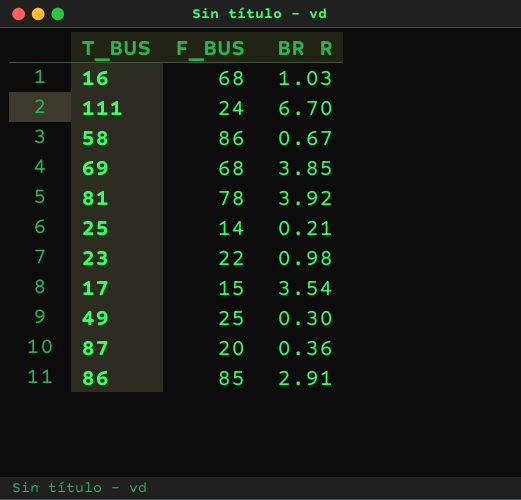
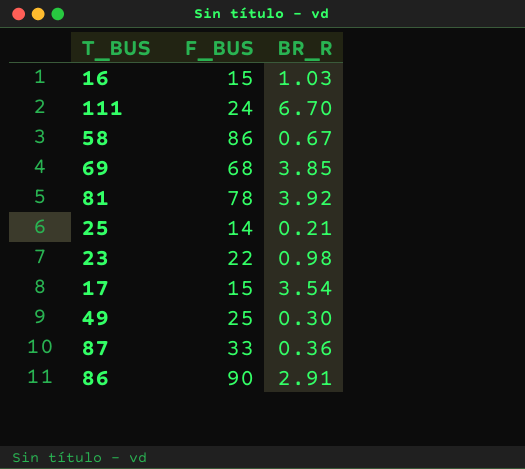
column name: BR R -> BR_R
16 | F_BUS: 68 -> 15
87 | F_BUS: 20 -> 33
86 | F_BUS: 85 -> 90

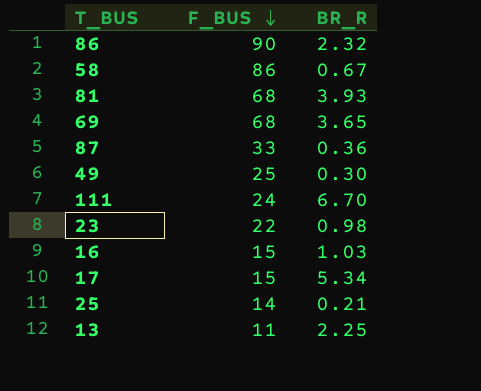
row order: none -> F_BUS descending
86 | BR_R: 2.91 -> 2.32
81 | F_BUS: 78 -> 68
81 | BR_R: 3.92 -> 3.93
69 | BR_R: 3.85 -> 3.65
17 | BR_R: 3.54 -> 5.34
row 13: none -> 11 | 2.25

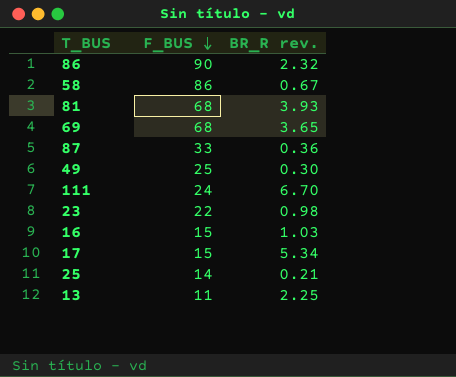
column name: BR_R -> BR_R rev.

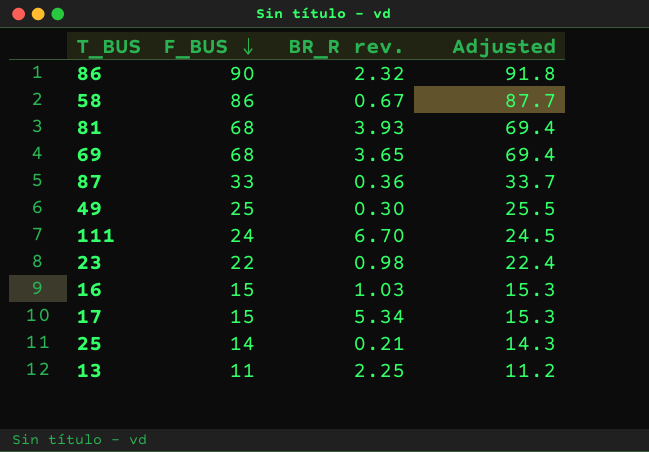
column Adjusted | formula: none -> [F_BUS] * 1.02

